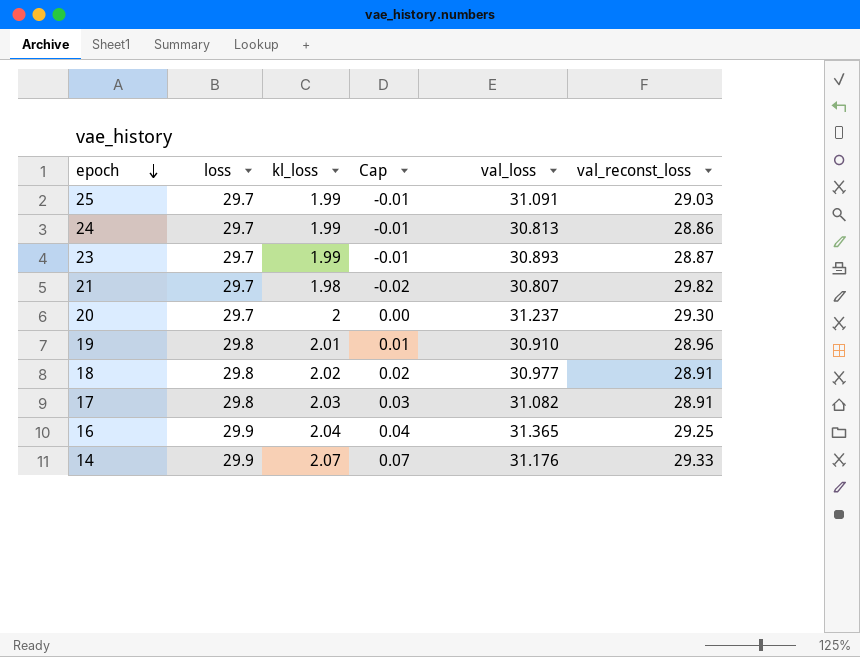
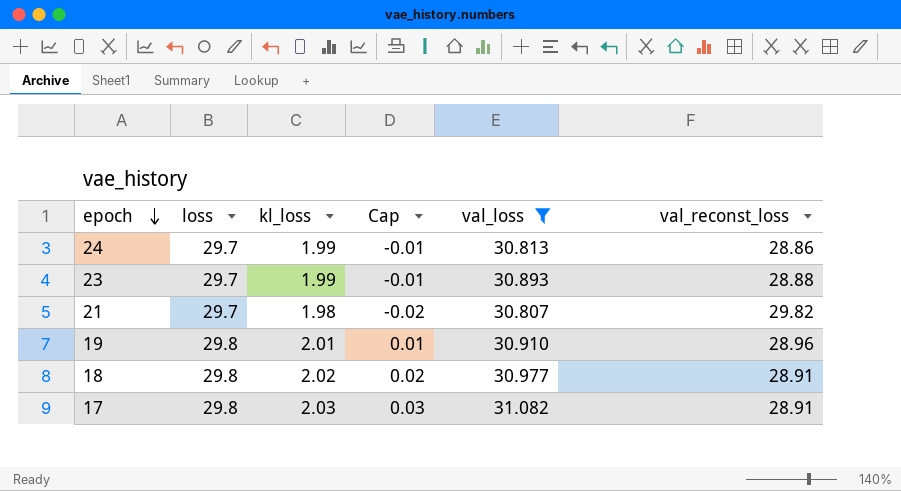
filter: none -> val_loss <= 31.082
23 | val_reconst_loss: 28.87 -> 28.88

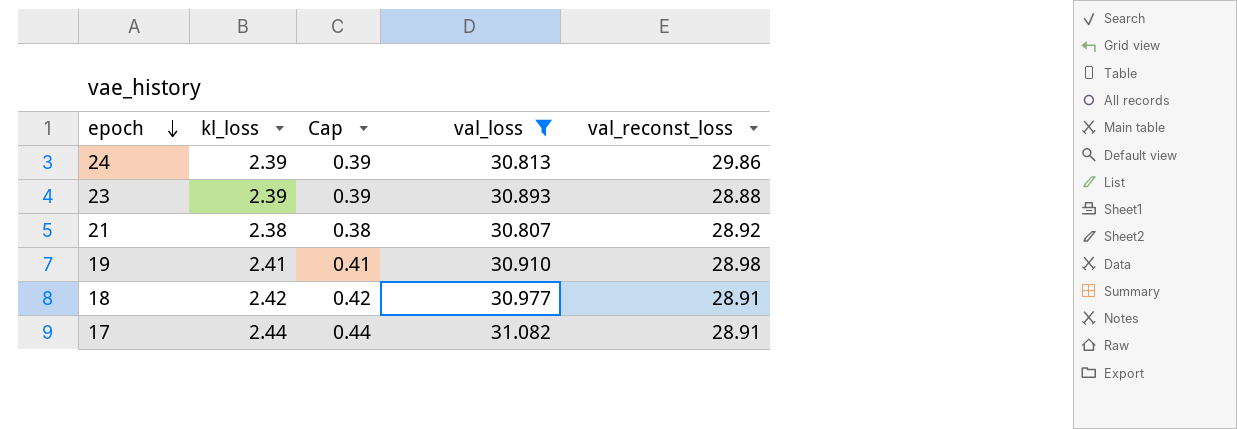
column loss | position: 2 -> none
24 | kl_loss: 1.99 -> 2.39
24 | Cap: -0.01 -> 0.39
24 | val_reconst_loss: 28.86 -> 29.86
23 | kl_loss: 1.99 -> 2.39
23 | Cap: -0.01 -> 0.39
21 | kl_loss: 1.98 -> 2.38
21 | Cap: -0.02 -> 0.38
21 | val_reconst_loss: 29.82 -> 28.92
19 | kl_loss: 2.01 -> 2.41
19 | Cap: 0.01 -> 0.41
19 | val_reconst_loss: 28.96 -> 28.98
18 | kl_loss: 2.02 -> 2.42
18 | Cap: 0.02 -> 0.42
17 | kl_loss: 2.03 -> 2.44
17 | Cap: 0.03 -> 0.44

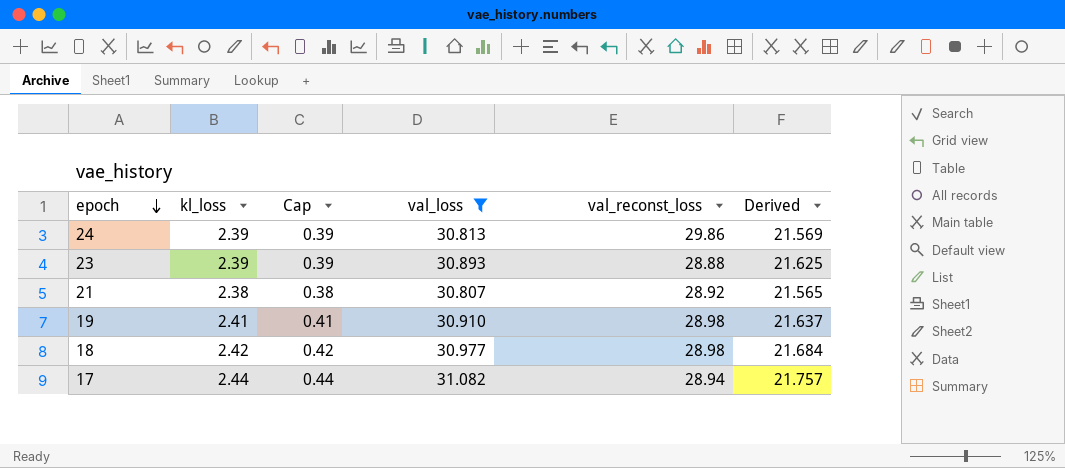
column Derived | formula: none -> [val_loss] * 0.7
18 | val_reconst_loss: 28.91 -> 28.98
17 | val_reconst_loss: 28.91 -> 28.94

